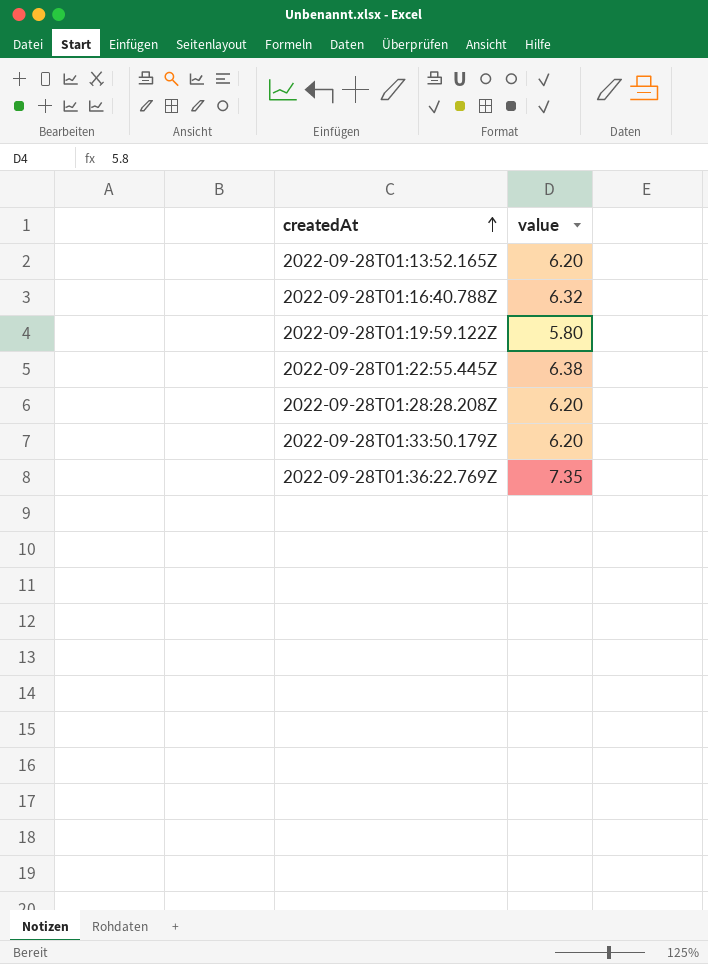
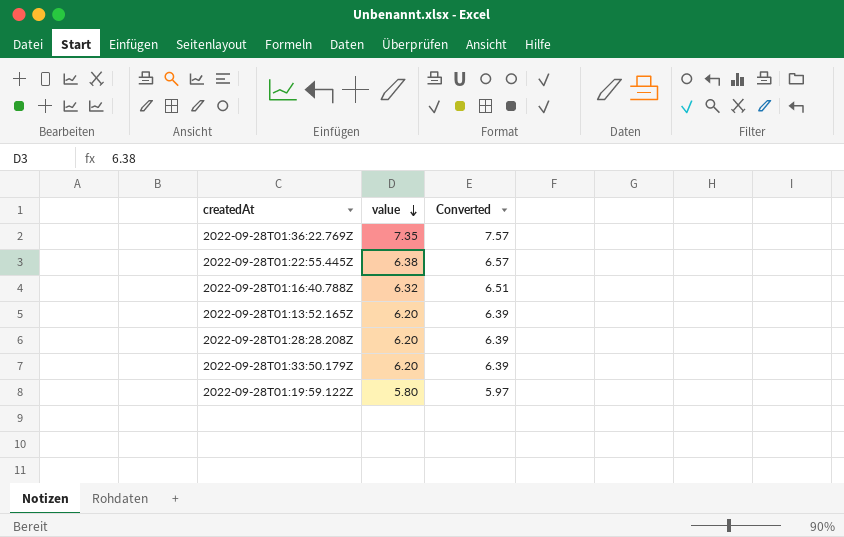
row order: createdAt ascending -> value descending
column Converted | formula: none -> [value] * 1.03

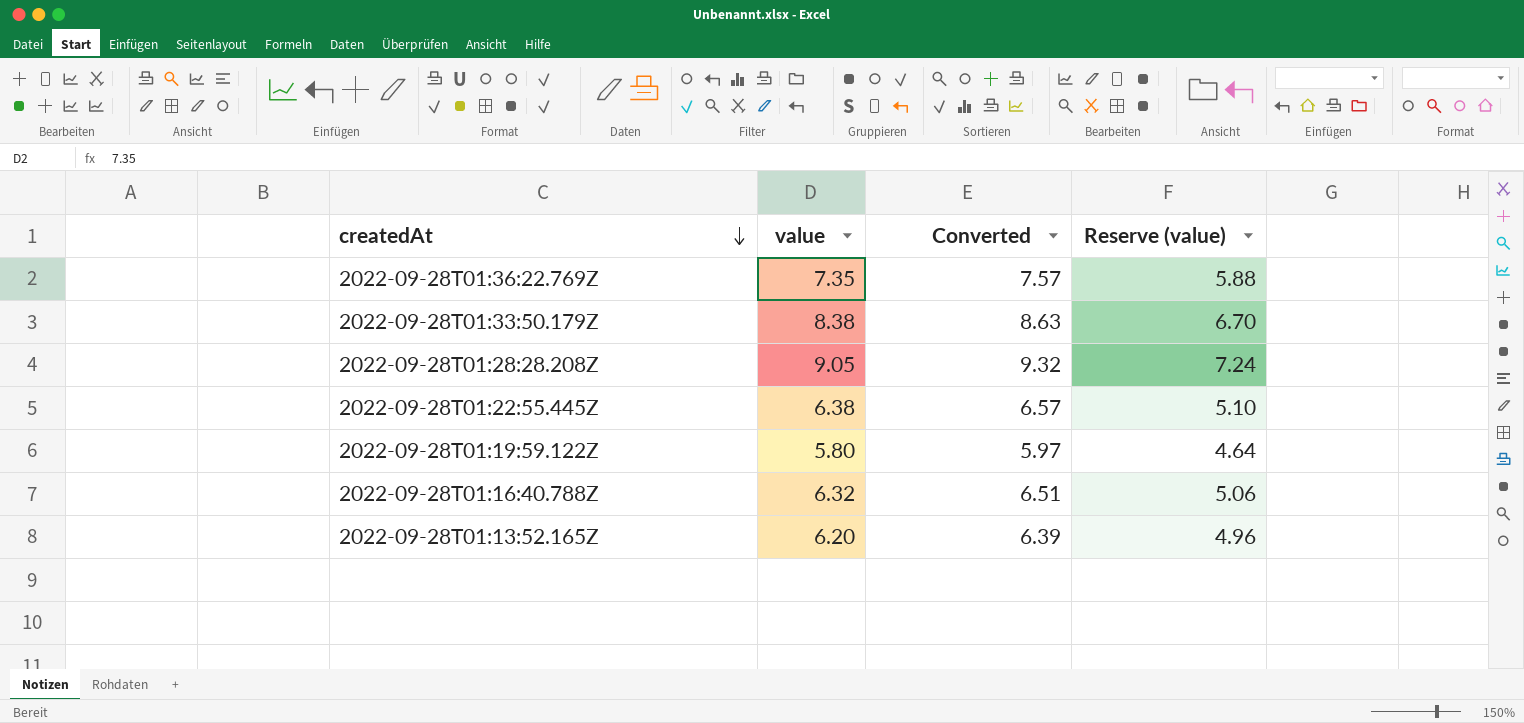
row order: value descending -> createdAt descending
column Reserve (value) | formula: none -> [value] * 0.8
2022-09-28T01:33:50.179Z | value: 6.20 -> 8.38
2022-09-28T01:33:50.179Z | Converted: 6.39 -> 8.63
2022-09-28T01:28:28.208Z | value: 6.20 -> 9.05
2022-09-28T01:28:28.208Z | Converted: 6.39 -> 9.32

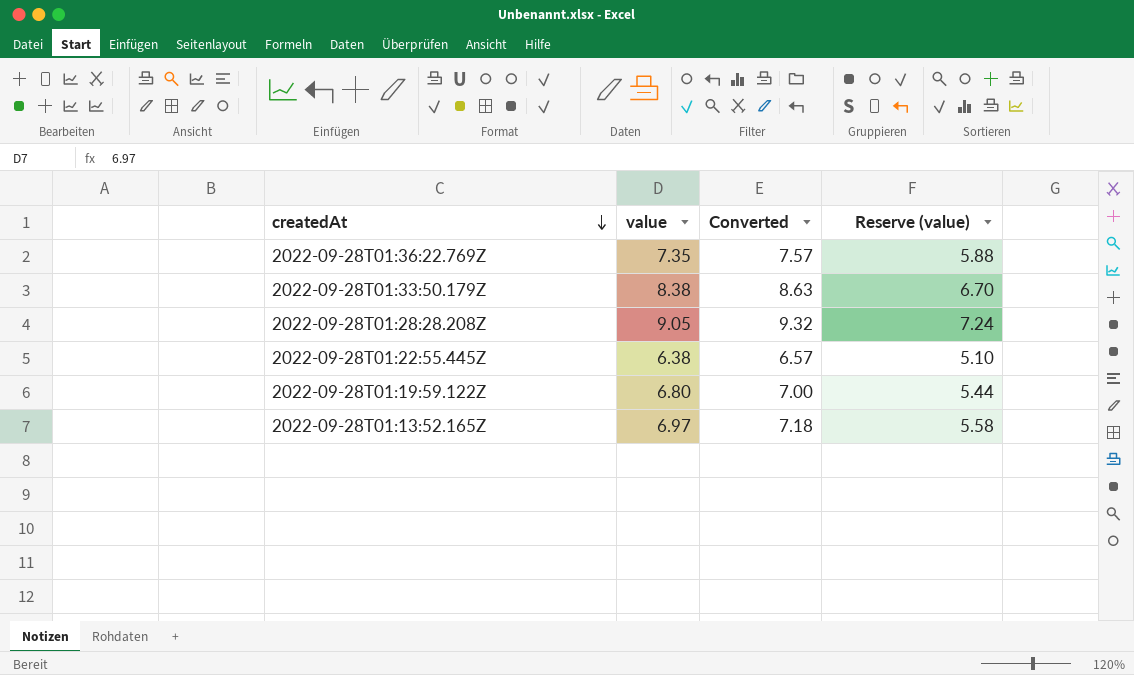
row 2022-09-28T01:16:40.788Z: 6.32 | 6.51 | 5.06 -> none
2022-09-28T01:19:59.122Z | value: 5.80 -> 6.80
2022-09-28T01:19:59.122Z | Converted: 5.97 -> 7.00
2022-09-28T01:19:59.122Z | Reserve (value): 4.64 -> 5.44
2022-09-28T01:13:52.165Z | value: 6.20 -> 6.97
2022-09-28T01:13:52.165Z | Converted: 6.39 -> 7.18
2022-09-28T01:13:52.165Z | Reserve (value): 4.96 -> 5.58

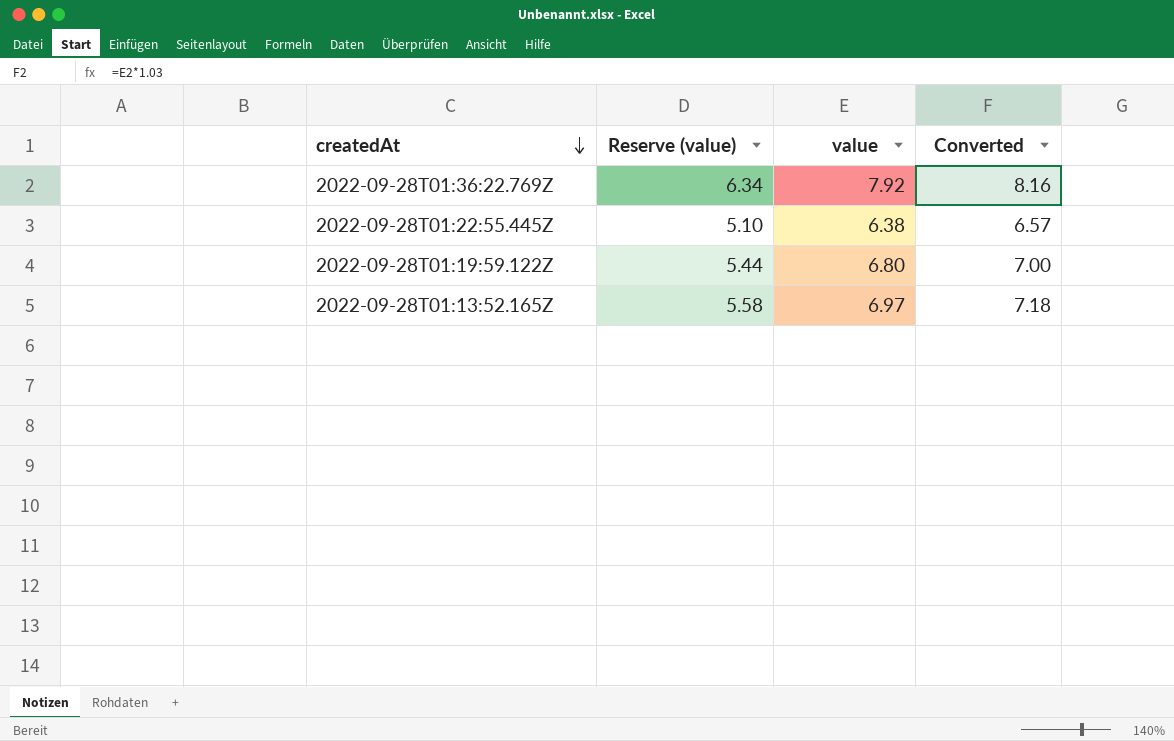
column Reserve (value) | position: 4 -> 2
row 2022-09-28T01:33:50.179Z: 8.38 | 8.63 | 6.70 -> none
row 2022-09-28T01:28:28.208Z: 9.05 | 9.32 | 7.24 -> none
2022-09-28T01:36:22.769Z | Reserve (value): 5.88 -> 6.34
2022-09-28T01:36:22.769Z | value: 7.35 -> 7.92
2022-09-28T01:36:22.769Z | Converted: 7.57 -> 8.16

